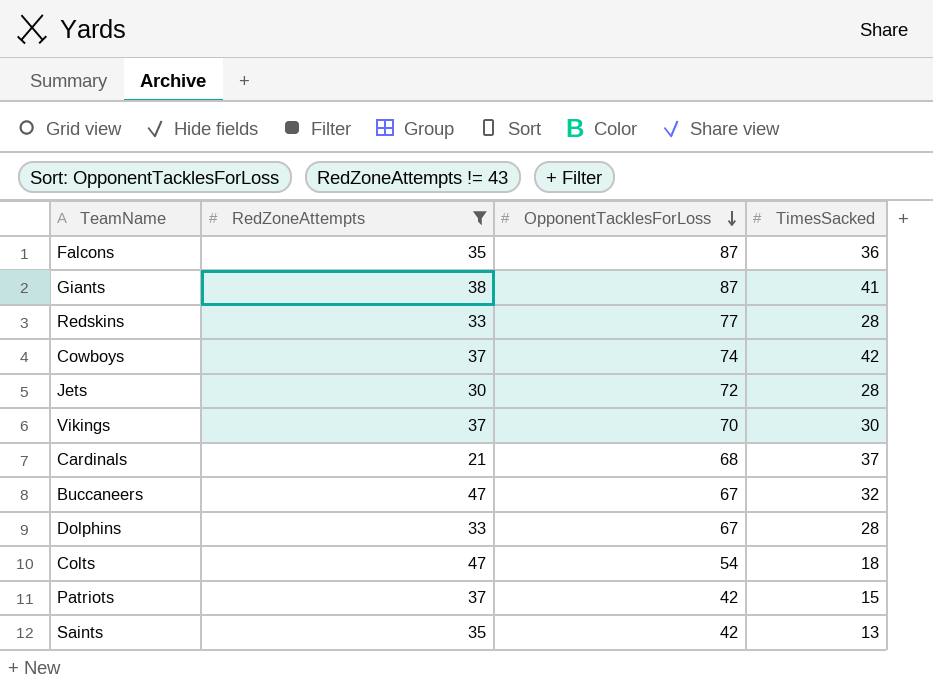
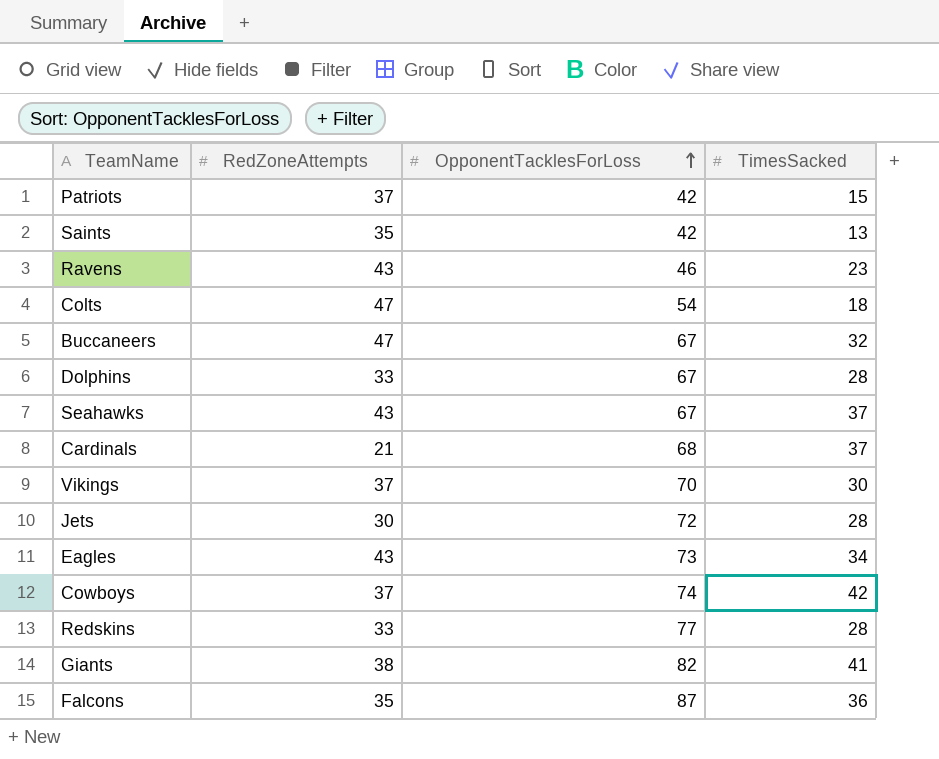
filter: RedZoneAttempts != 43 -> none
row order: OpponentTacklesForLoss descending -> OpponentTacklesForLoss ascending
Giants | OpponentTacklesForLoss: 87 -> 82

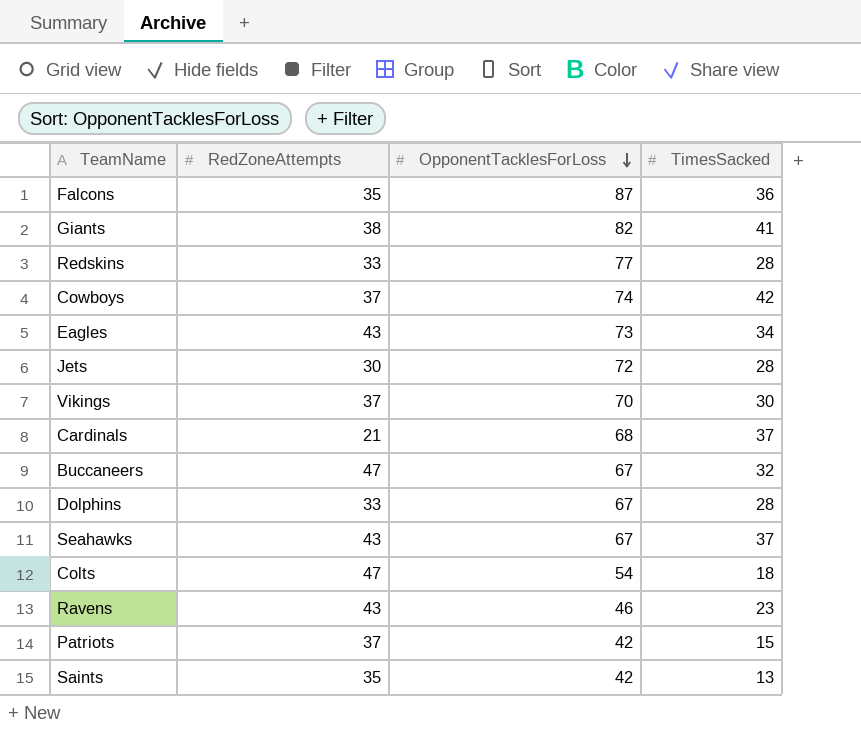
row order: OpponentTacklesForLoss ascending -> OpponentTacklesForLoss descending

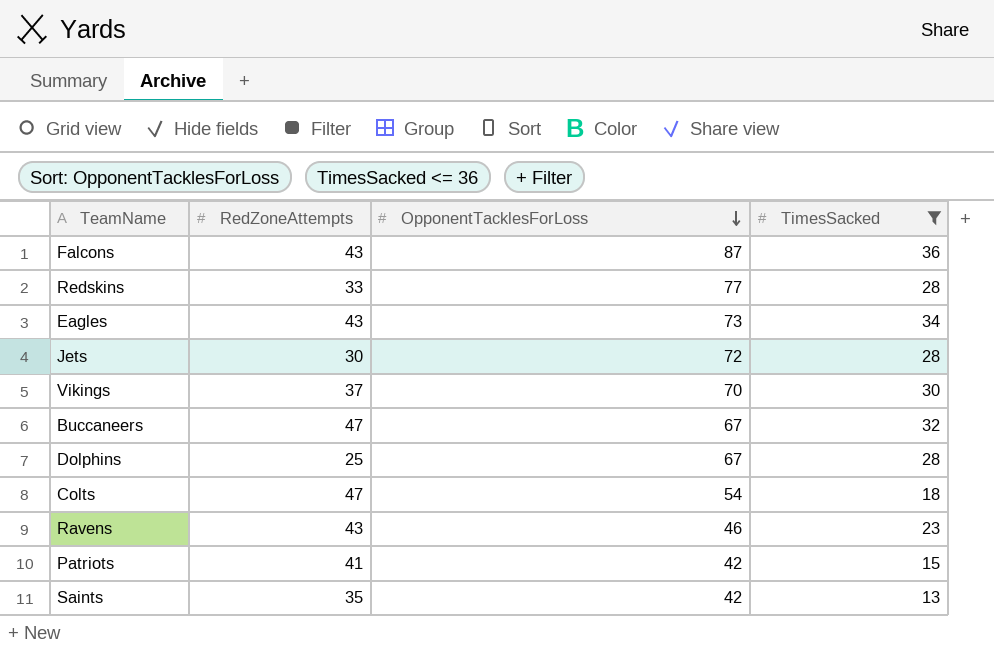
filter: none -> TimesSacked <= 36
Falcons | RedZoneAttempts: 35 -> 43
Dolphins | RedZoneAttempts: 33 -> 25
Patriots | RedZoneAttempts: 37 -> 41

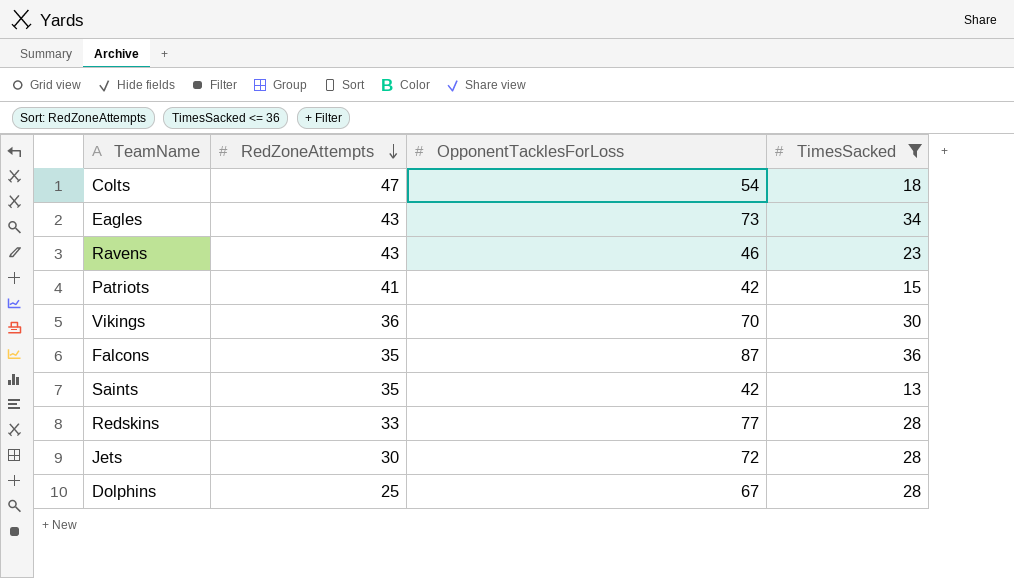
row order: OpponentTacklesForLoss descending -> RedZoneAttempts descending
row Buccaneers: 47 | 67 | 32 -> none
Vikings | RedZoneAttempts: 37 -> 36
Falcons | RedZoneAttempts: 43 -> 35

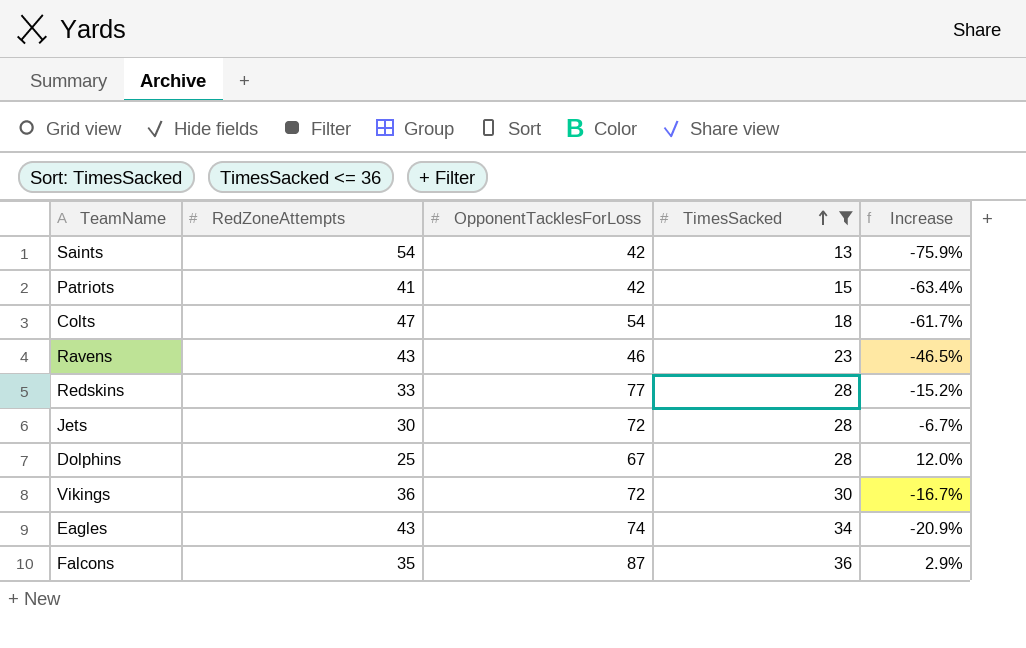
row order: RedZoneAttempts descending -> TimesSacked ascending
column Increase | formula: none -> ([TimesSacked] - [RedZoneAttempts]) / [RedZoneAttempts]
Saints | RedZoneAttempts: 35 -> 54
Vikings | OpponentTacklesForLoss: 70 -> 72
Eagles | OpponentTacklesForLoss: 73 -> 74

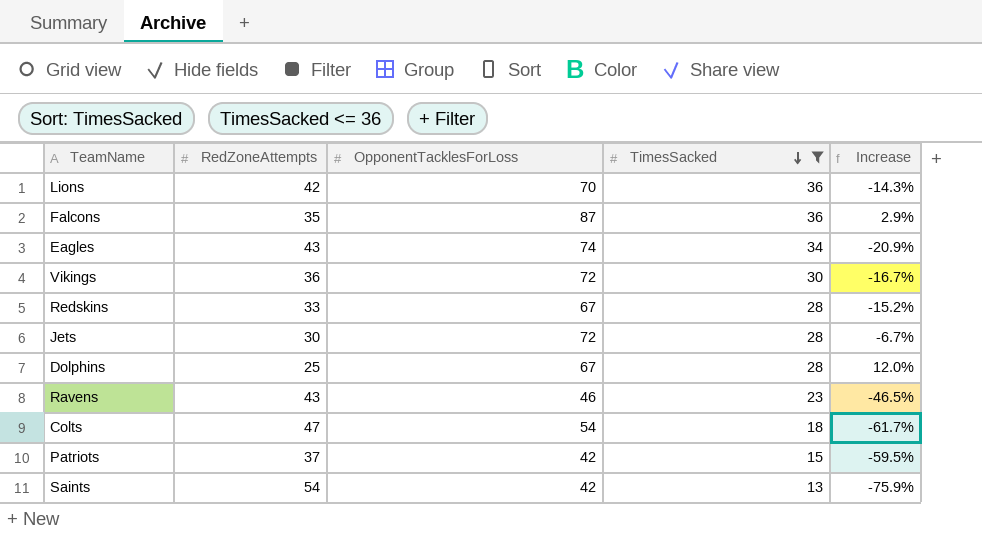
row order: TimesSacked ascending -> TimesSacked descending
row Lions: none -> 42 | 70 | 36 | -14.3%
Redskins | OpponentTacklesForLoss: 77 -> 67
Patriots | RedZoneAttempts: 41 -> 37
Patriots | Increase: -63.4% -> -59.5%

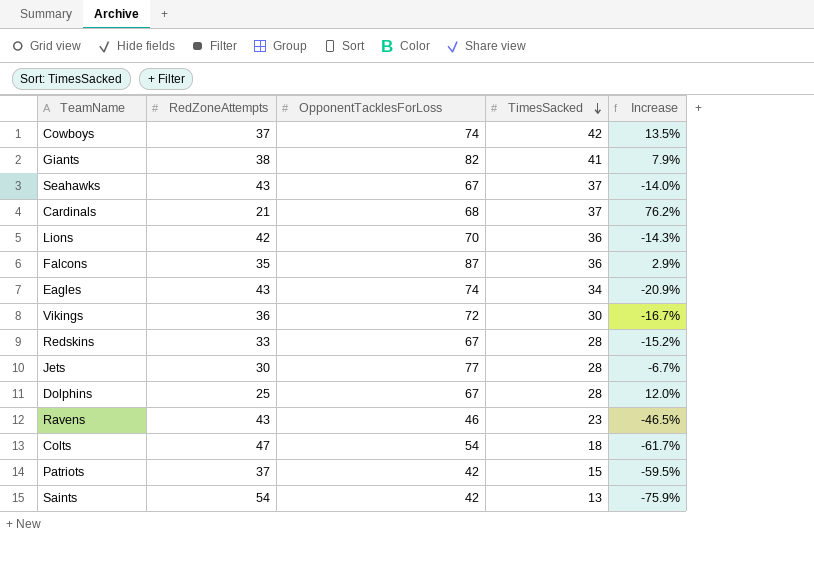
filter: TimesSacked <= 36 -> none
Jets | OpponentTacklesForLoss: 72 -> 77

